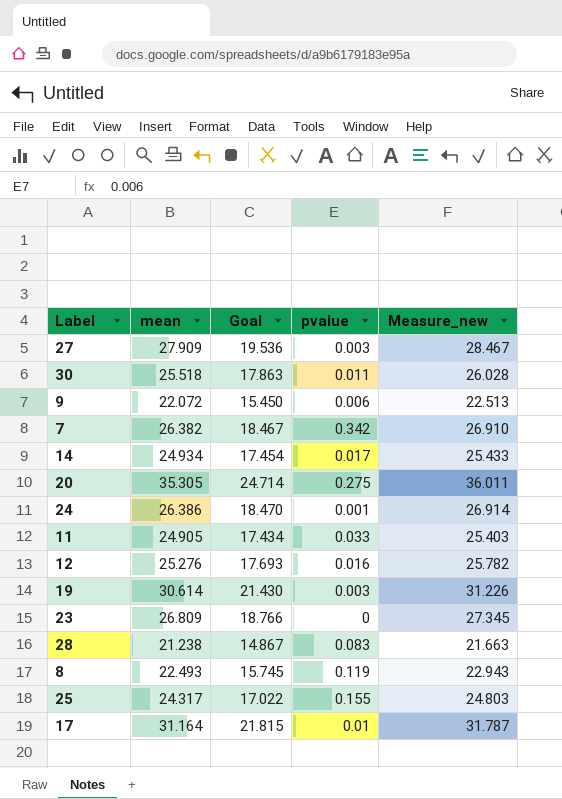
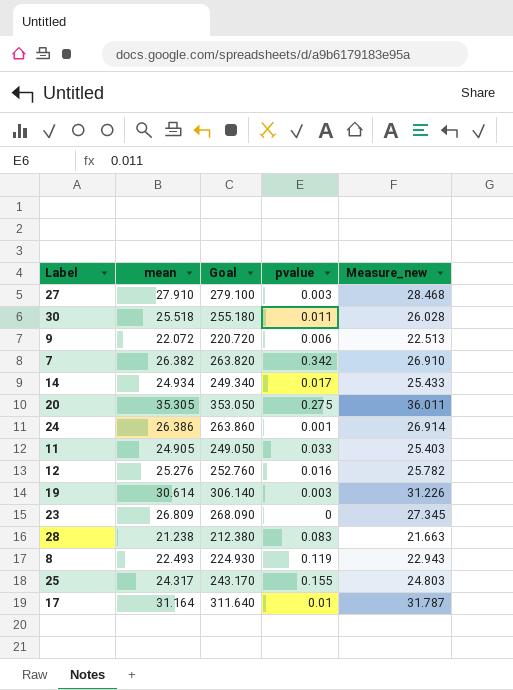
column Goal | formula: [mean] * 0.7 -> [mean] * 10
27 | mean: 27.909 -> 27.910
27 | Measure_new: 28.467 -> 28.468

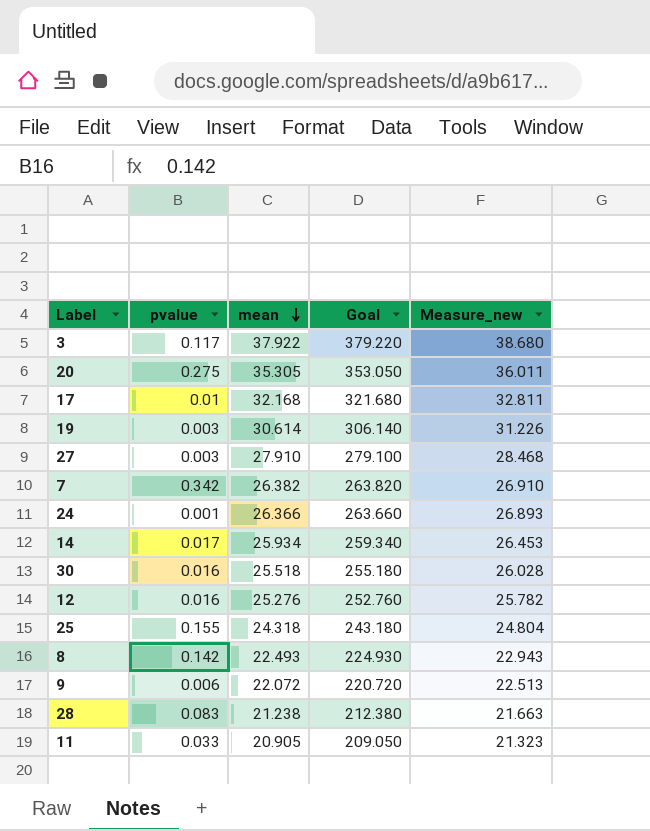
row order: none -> mean descending
column pvalue | position: 4 -> 2
row 23: 26.809 | 268.090 | 0 | 27.345 -> none
row 3: none -> 0.117 | 37.922 | 379.220 | 38.680
17 | mean: 31.164 -> 32.168
17 | Goal: 311.640 -> 321.680
17 | Measure_new: 31.787 -> 32.811
24 | mean: 26.386 -> 26.366
24 | Goal: 263.860 -> 263.660
24 | Measure_new: 26.914 -> 26.893
14 | mean: 24.934 -> 25.934
14 | Goal: 249.340 -> 259.340
14 | Measure_new: 25.433 -> 26.453
30 | pvalue: 0.011 -> 0.016
25 | mean: 24.317 -> 24.318
25 | Goal: 243.170 -> 243.180
25 | Measure_new: 24.803 -> 24.804
8 | pvalue: 0.119 -> 0.142
11 | mean: 24.905 -> 20.905
11 | Goal: 249.050 -> 209.050
11 | Measure_new: 25.403 -> 21.323

